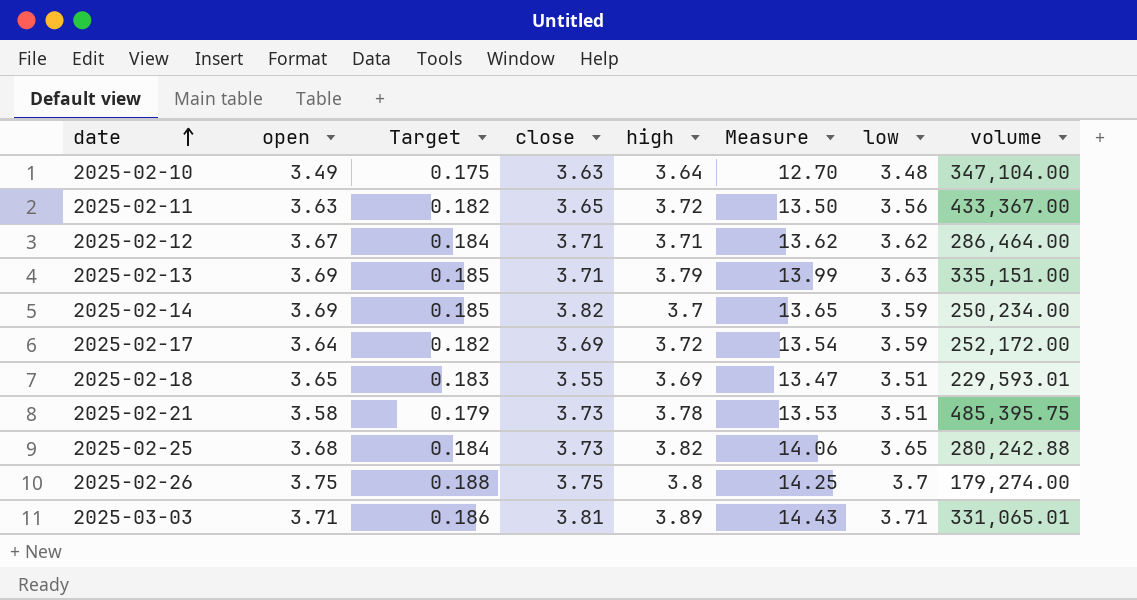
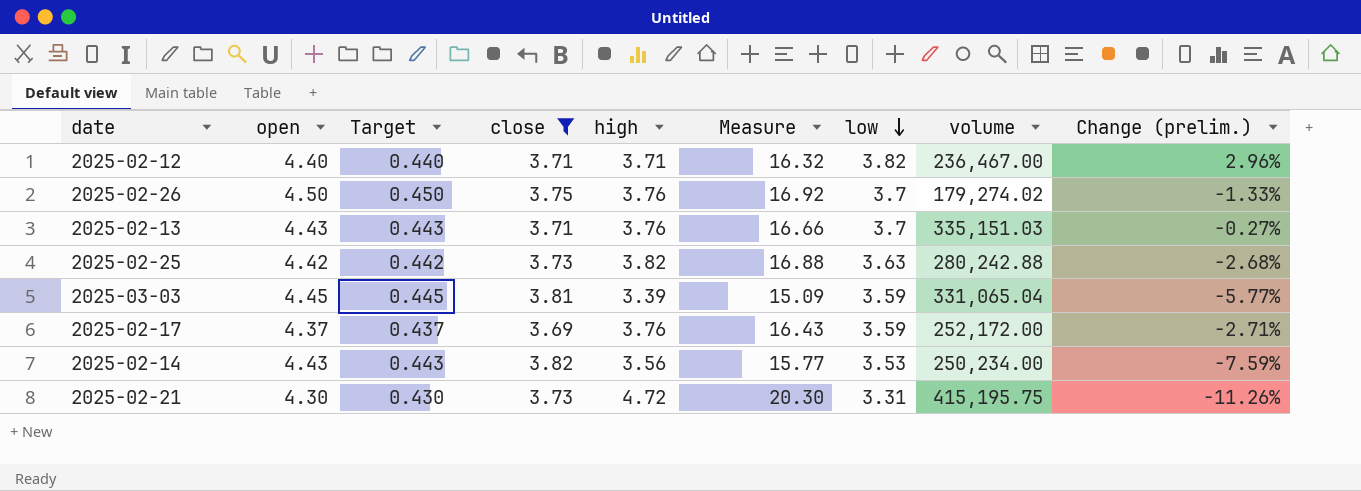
filter: none -> close >= 3.69
row order: date ascending -> low descending
column Target | formula: [open] * 0.05 -> [open] * 0.1
column Change (prelim.) | formula: none -> ([low] - [close]) / [close]
2025-02-12 | open: 3.67 -> 4.40
2025-02-12 | Measure: 13.62 -> 16.32
2025-02-12 | low: 3.62 -> 3.82
2025-02-12 | volume: 286,464.00 -> 236,467.00
2025-02-26 | open: 3.75 -> 4.50
2025-02-26 | high: 3.8 -> 3.76
2025-02-26 | Measure: 14.25 -> 16.92
2025-02-26 | volume: 179,274.00 -> 179,274.02
2025-02-13 | open: 3.69 -> 4.43
2025-02-13 | high: 3.79 -> 3.76
2025-02-13 | Measure: 13.99 -> 16.66
2025-02-13 | low: 3.63 -> 3.7
2025-02-13 | volume: 335,151.00 -> 335,151.03
2025-02-25 | open: 3.68 -> 4.42
2025-02-25 | Measure: 14.06 -> 16.88
2025-02-25 | low: 3.65 -> 3.63
2025-03-03 | open: 3.71 -> 4.45
2025-03-03 | high: 3.89 -> 3.39
2025-03-03 | Measure: 14.43 -> 15.09
2025-03-03 | low: 3.71 -> 3.59
2025-03-03 | volume: 331,065.01 -> 331,065.04
2025-02-17 | open: 3.64 -> 4.37
2025-02-17 | high: 3.72 -> 3.76
2025-02-17 | Measure: 13.54 -> 16.43
2025-02-14 | open: 3.69 -> 4.43
2025-02-14 | high: 3.7 -> 3.56
2025-02-14 | Measure: 13.65 -> 15.77
2025-02-14 | low: 3.59 -> 3.53
2025-02-21 | open: 3.58 -> 4.30
2025-02-21 | high: 3.78 -> 4.72
2025-02-21 | Measure: 13.53 -> 20.30
2025-02-21 | low: 3.51 -> 3.31
2025-02-21 | volume: 485,395.75 -> 415,195.75

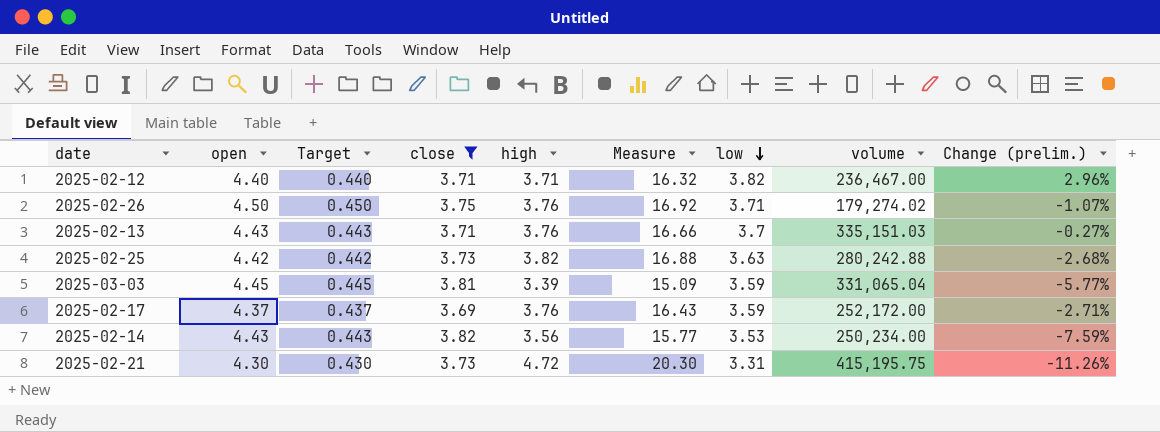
2025-02-26 | low: 3.7 -> 3.71
2025-02-26 | Change (prelim.): -1.33% -> -1.07%

